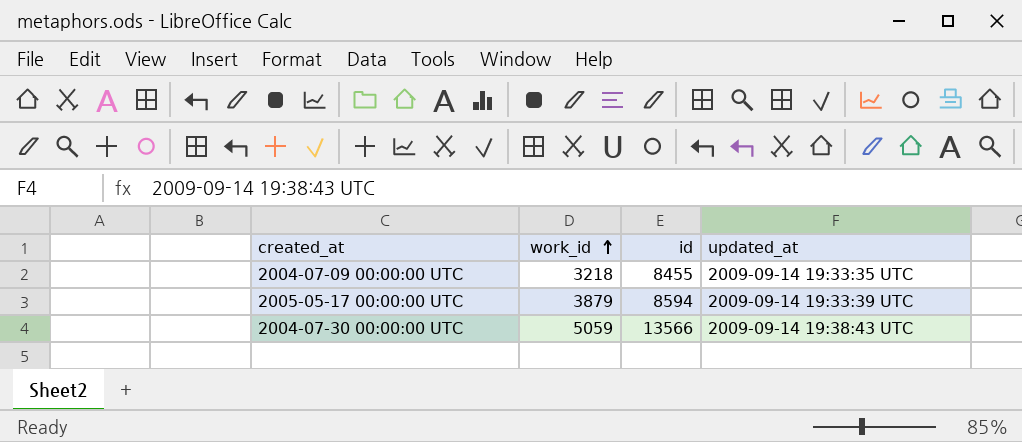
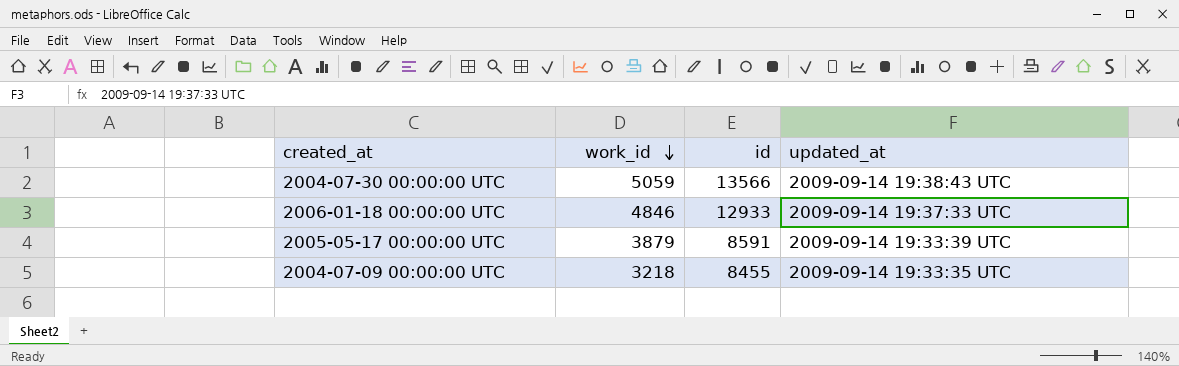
row order: work_id ascending -> work_id descending
row 2006-01-18 00:00:00 UTC: none -> 4846 | 12933 | 2009-09-14 19:37:33 UTC
2005-05-17 00:00:00 UTC | id: 8594 -> 8591

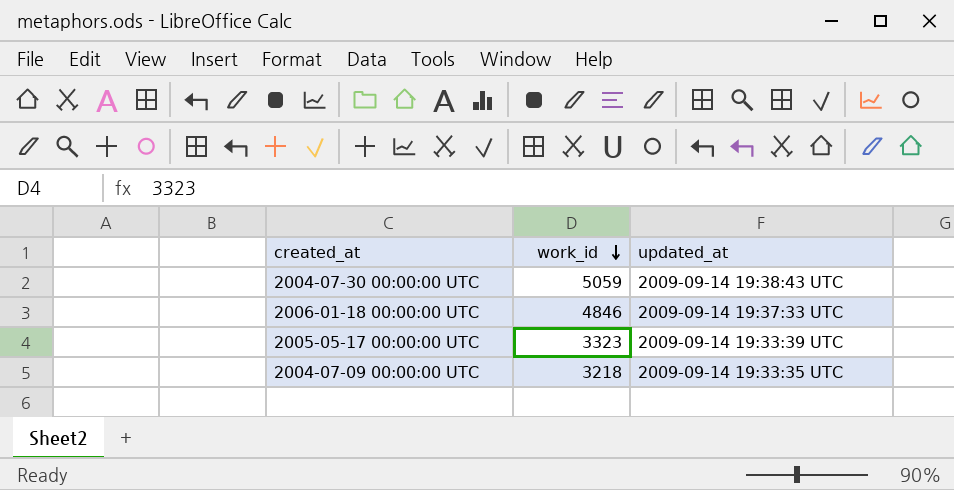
column id | position: 3 -> none
2005-05-17 00:00:00 UTC | work_id: 3879 -> 3323

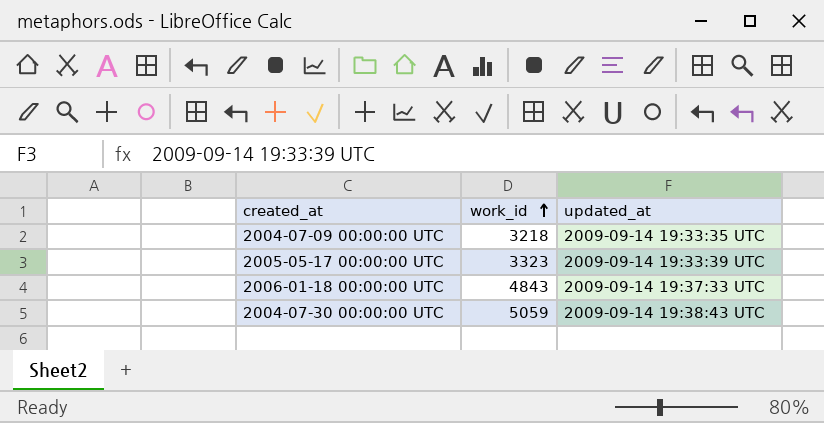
row order: work_id descending -> work_id ascending
2006-01-18 00:00:00 UTC | work_id: 4846 -> 4843

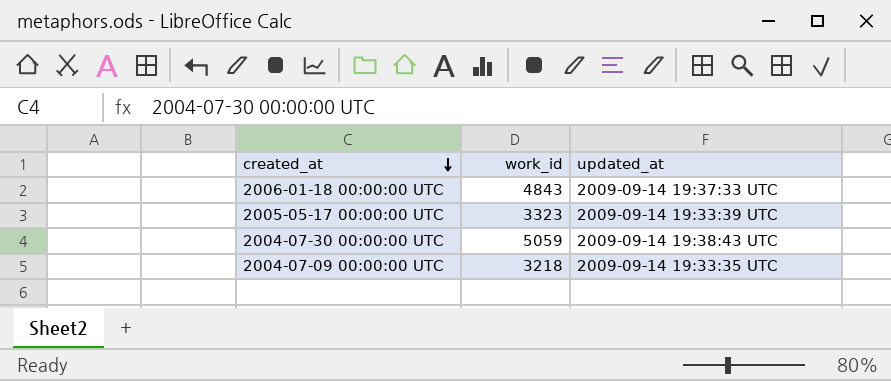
row order: work_id ascending -> created_at descending

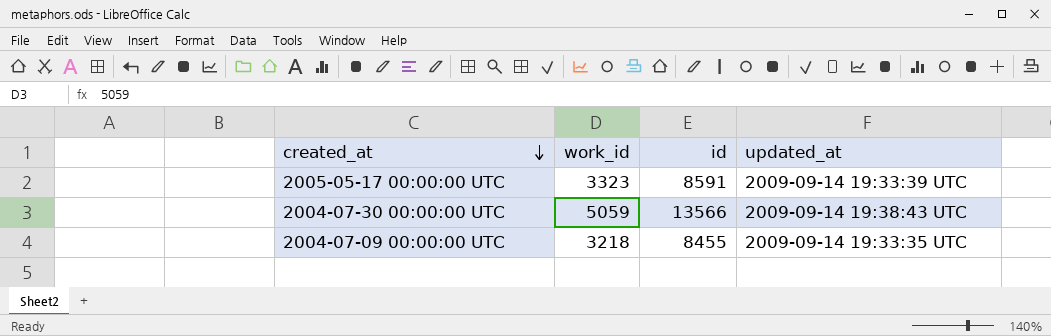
column id | position: none -> 3
row 2006-01-18 00:00:00 UTC: 4843 | 2009-09-14 19:37:33 UTC -> none

